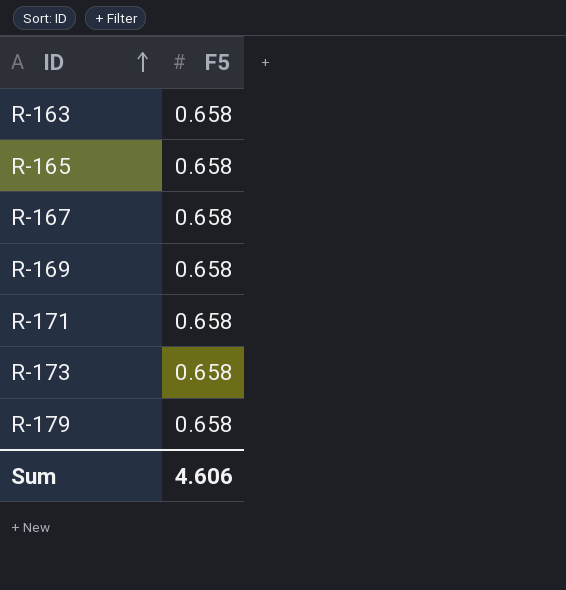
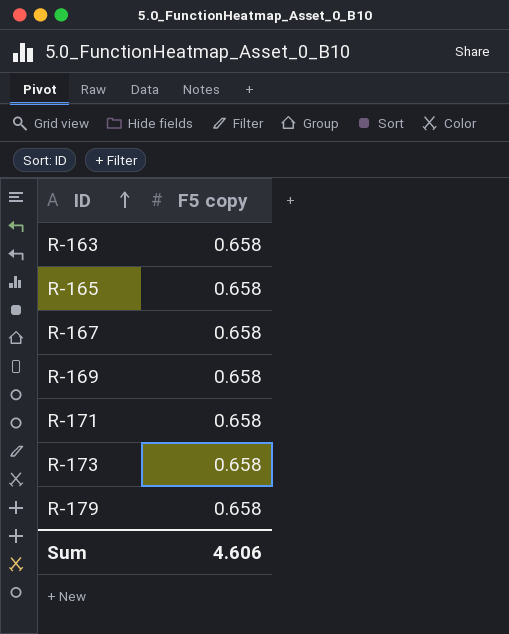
column name: F5 -> F5 copy

